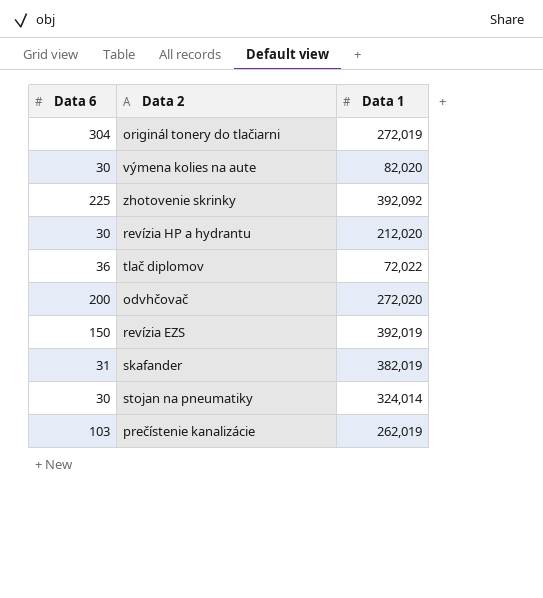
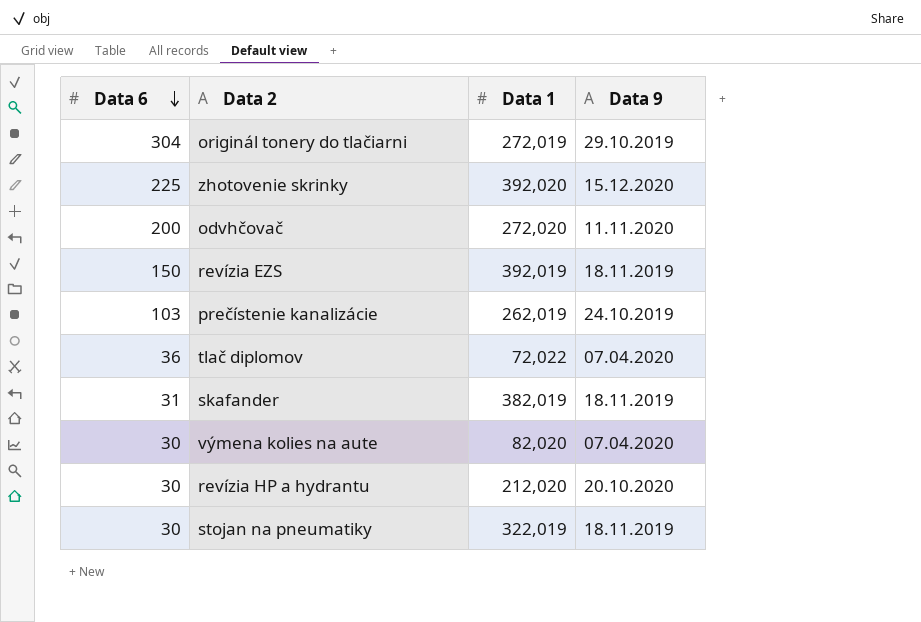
row order: none -> Data 6 descending
column Data 9 | position: none -> 4
zhotovenie skrinky | Data 1: 392,092 -> 392,020
stojan na pneumatiky | Data 1: 324,014 -> 322,019

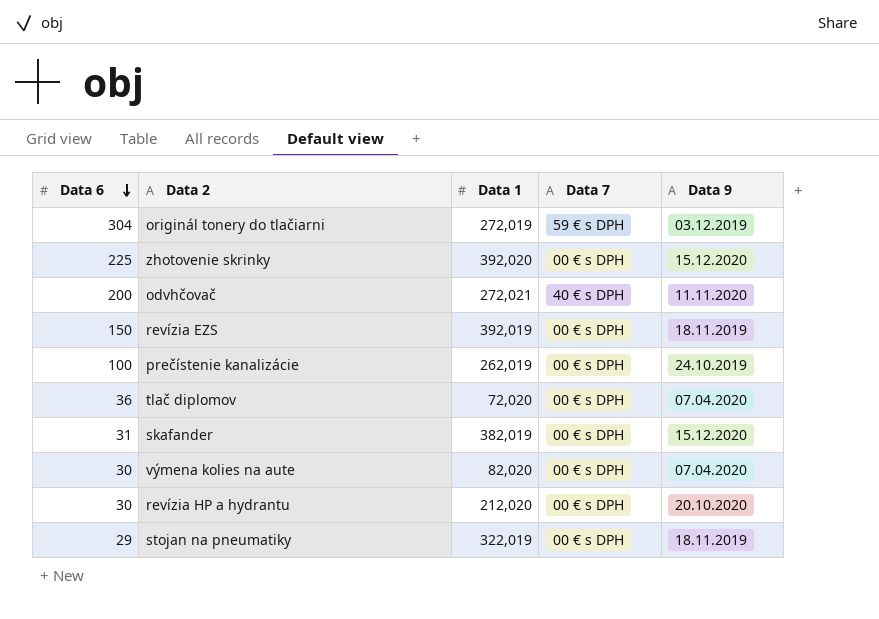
column Data 7 | position: none -> 4
originál tonery do tlačiarni | Data 9: 29.10.2019 -> 03.12.2019
odvhčovač | Data 1: 272,020 -> 272,021
prečístenie kanalizácie | Data 6: 103 -> 100
tlač diplomov | Data 1: 72,022 -> 72,020
skafander | Data 9: 18.11.2019 -> 15.12.2020
stojan na pneumatiky | Data 6: 30 -> 29

